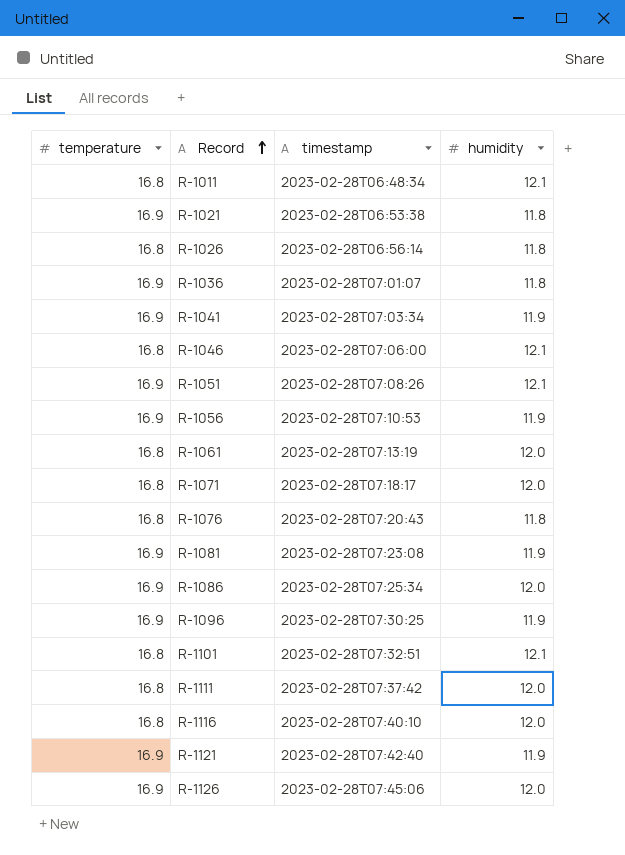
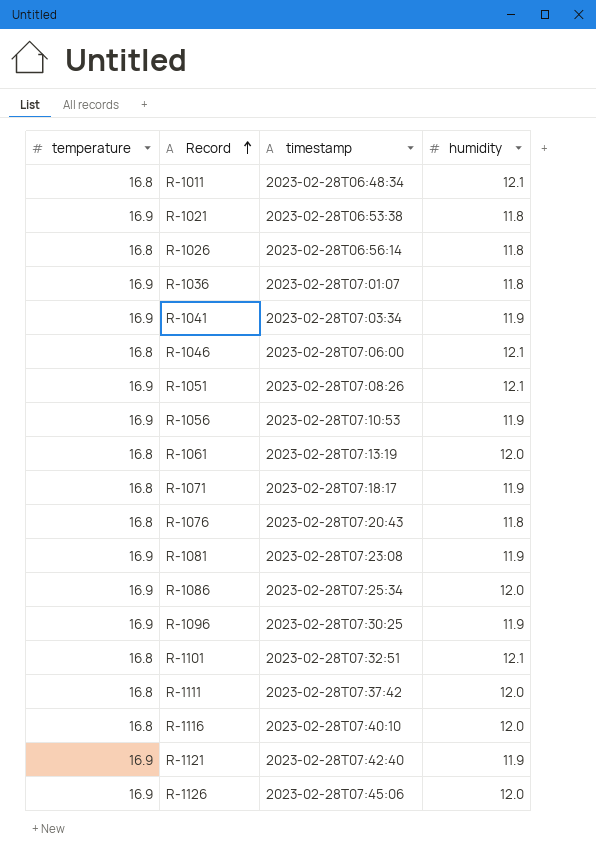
R-1071 | humidity: 12.0 -> 11.9

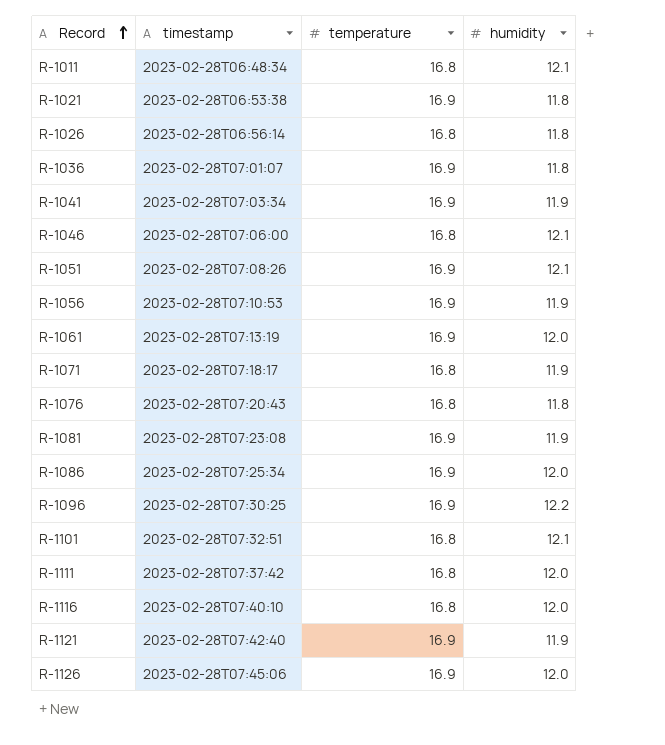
column temperature | position: 1 -> 3
R-1061 | temperature: 16.8 -> 16.9
R-1096 | humidity: 11.9 -> 12.2

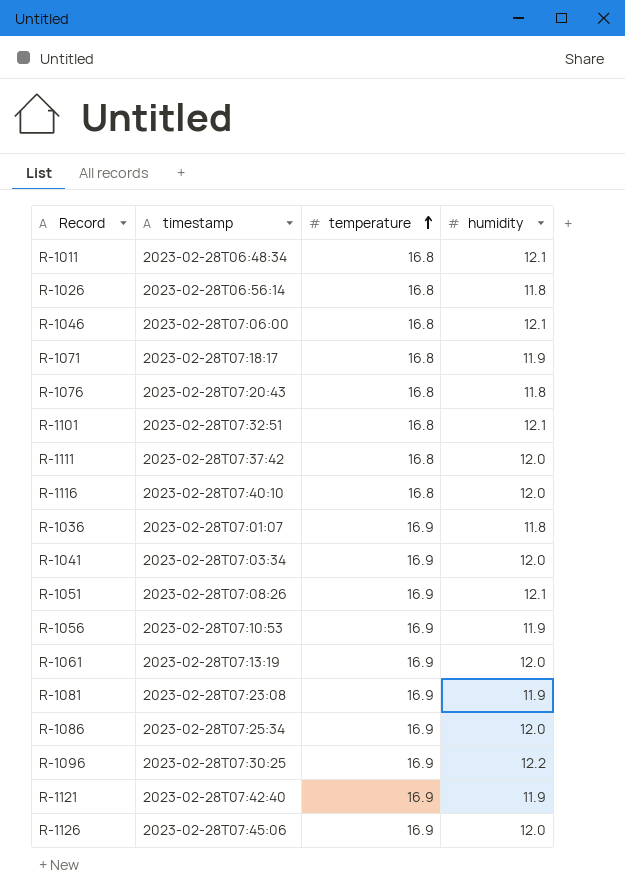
row order: Record ascending -> temperature ascending
row R-1021: 2023-02-28T06:53:38 | 16.9 | 11.8 -> none
R-1041 | humidity: 11.9 -> 12.0

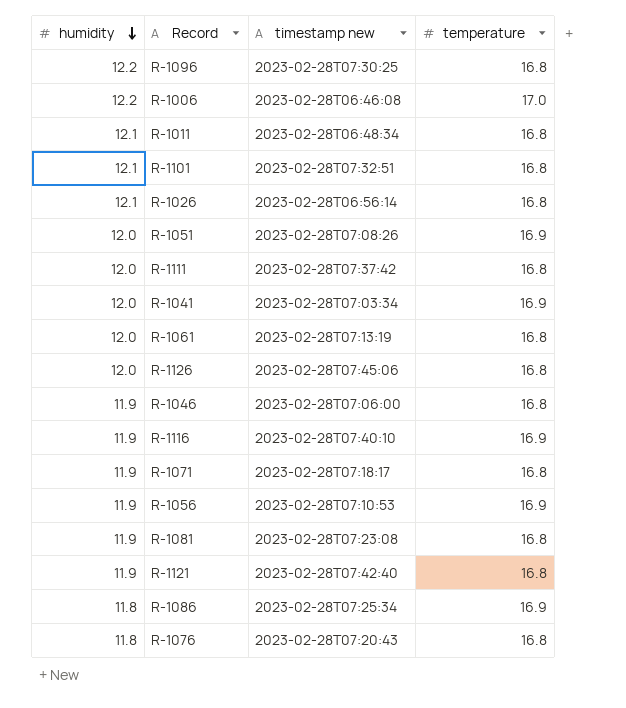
row order: temperature ascending -> humidity descending
column humidity | position: 4 -> 1
column name: timestamp -> timestamp new
row R-1036: 2023-02-28T07:01:07 | 16.9 | 11.8 -> none
R-1096 | temperature: 16.9 -> 16.8
row R-1006: none -> 12.2 | 2023-02-28T06:46:08 | 17.0
R-1026 | humidity: 11.8 -> 12.1
R-1051 | humidity: 12.1 -> 12.0
R-1061 | temperature: 16.9 -> 16.8
R-1126 | temperature: 16.9 -> 16.8
R-1046 | humidity: 12.1 -> 11.9
R-1116 | humidity: 12.0 -> 11.9
R-1116 | temperature: 16.8 -> 16.9
R-1081 | temperature: 16.9 -> 16.8
R-1121 | temperature: 16.9 -> 16.8
R-1086 | humidity: 12.0 -> 11.8

